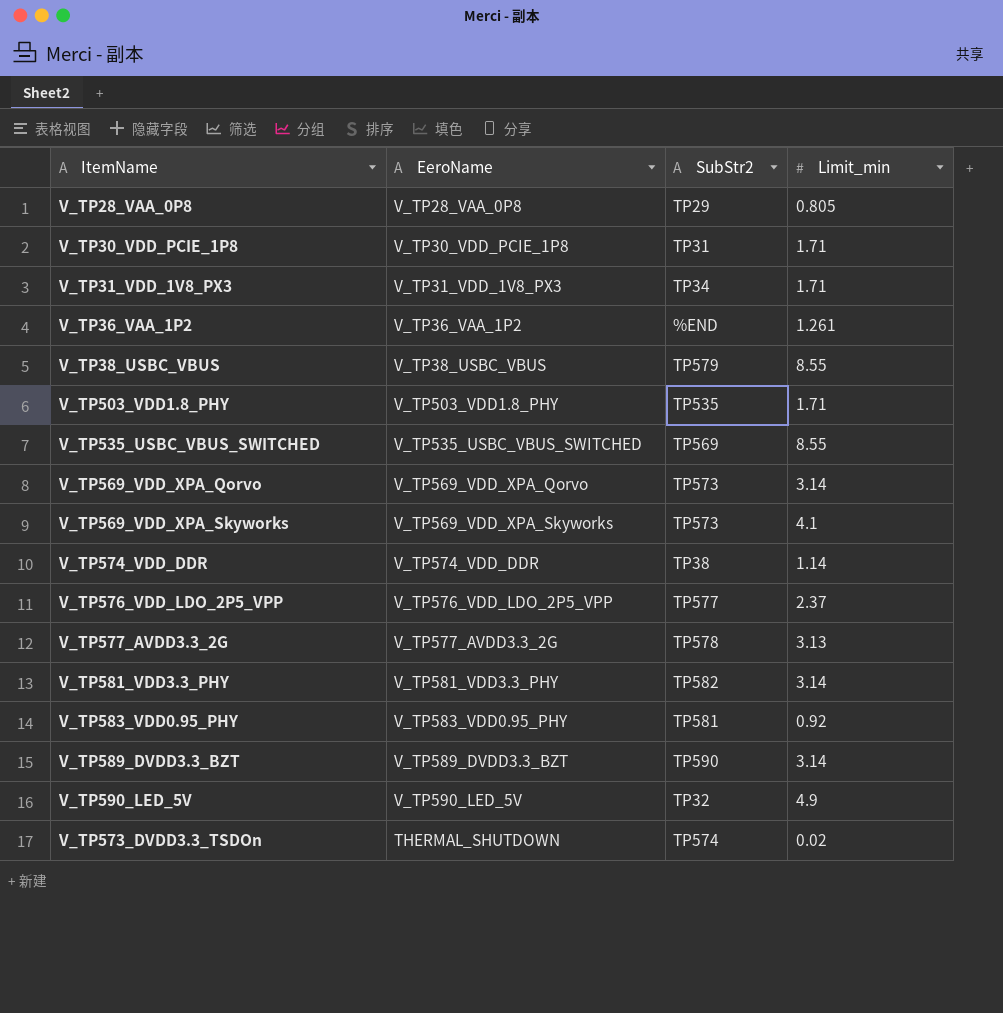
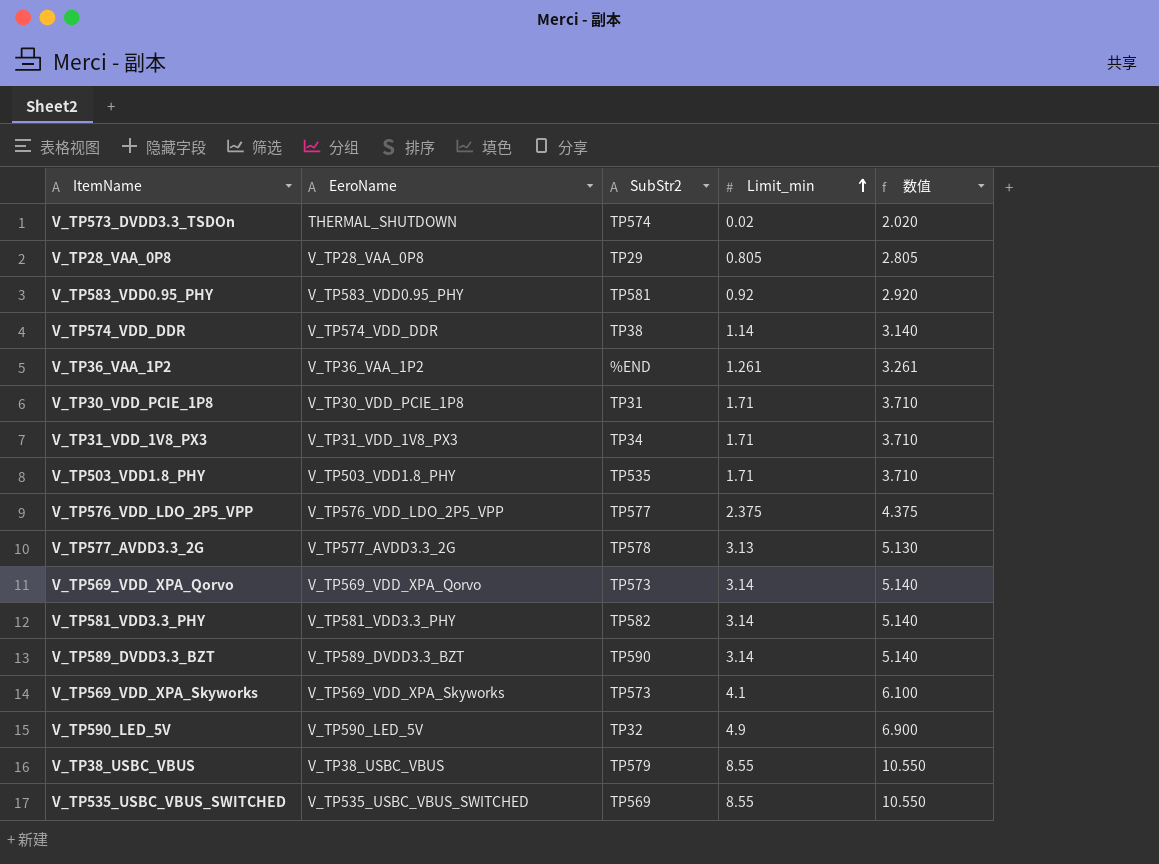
row order: none -> Limit_min ascending
column 数值 | formula: none -> [Limit_min] + 2
V_TP576_VDD_LDO_2P5_VPP | Limit_min: 2.37 -> 2.375

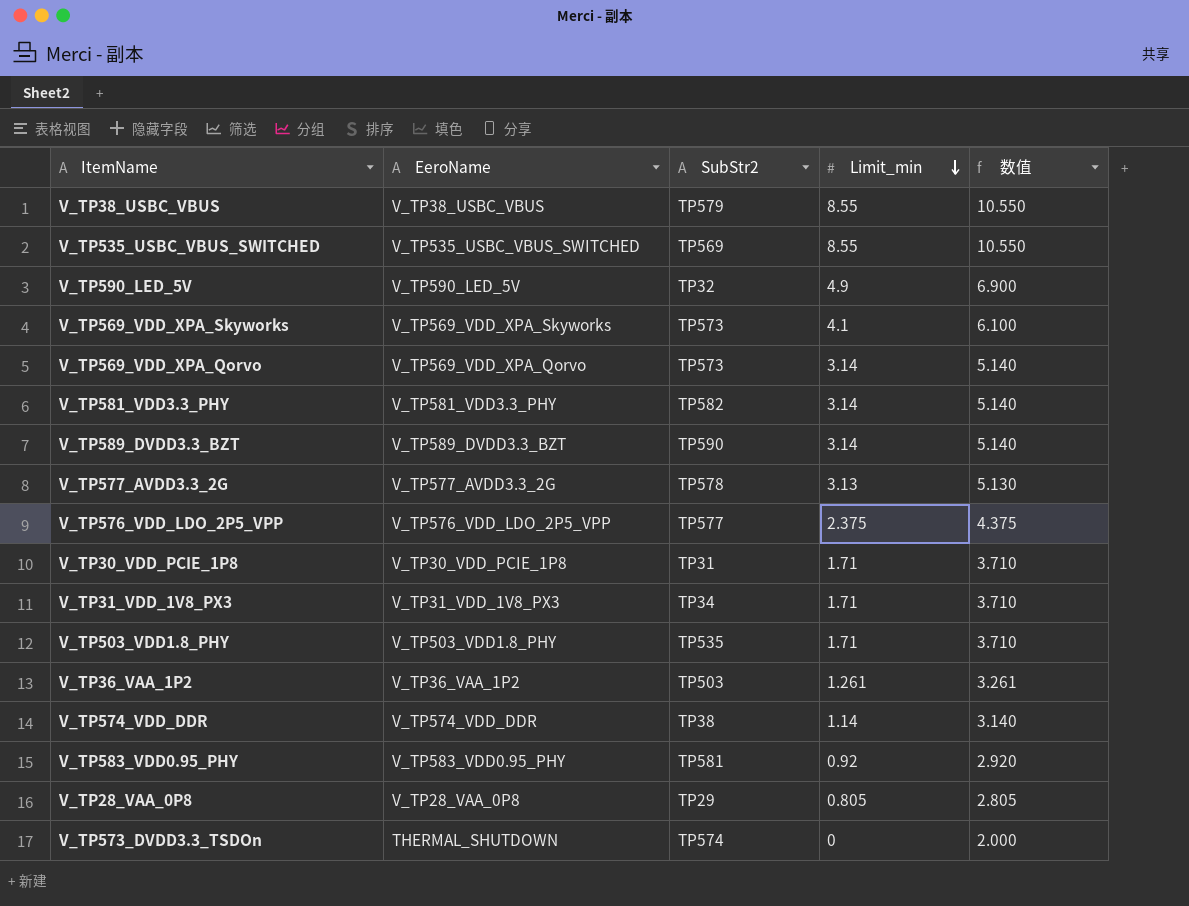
row order: Limit_min ascending -> Limit_min descending
V_TP36_VAA_1P2 | SubStr2: %END -> TP503
V_TP573_DVDD3.3_TSDOn | Limit_min: 0.02 -> 0
V_TP573_DVDD3.3_TSDOn | 数值: 2.020 -> 2.000

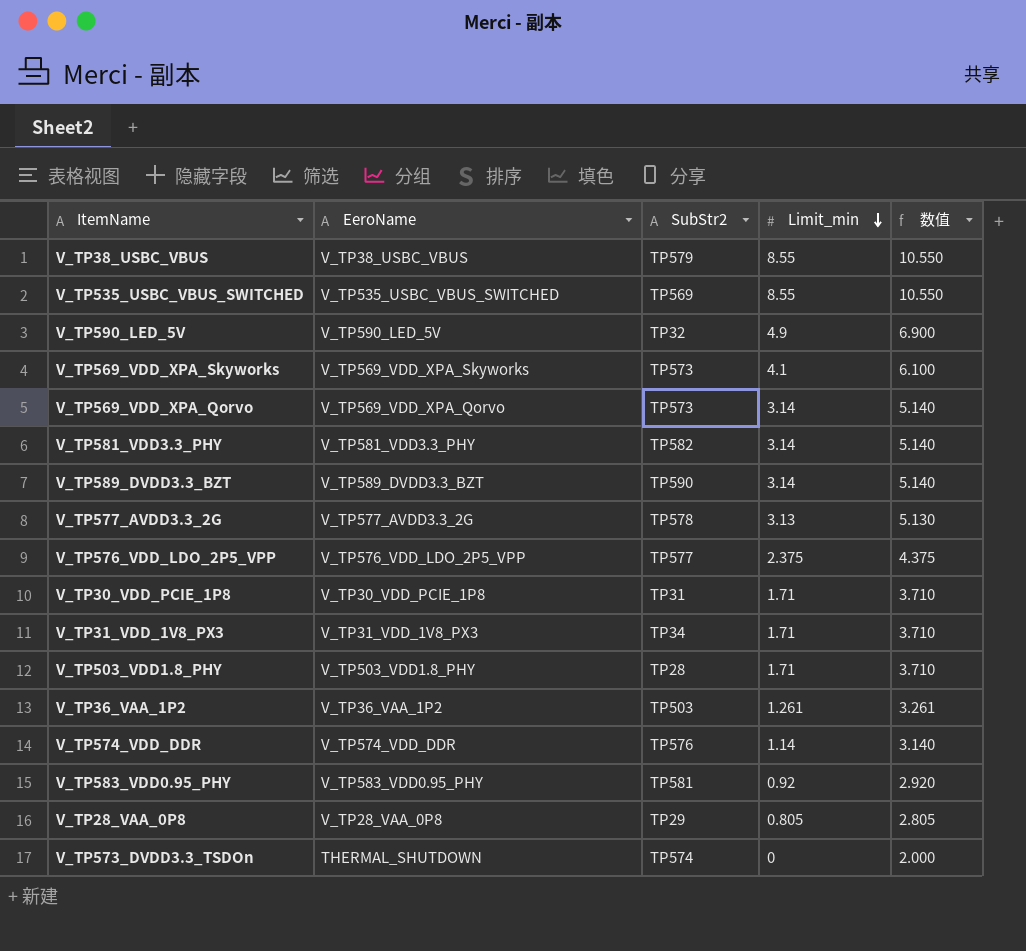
V_TP503_VDD1.8_PHY | SubStr2: TP535 -> TP28
V_TP574_VDD_DDR | SubStr2: TP38 -> TP576

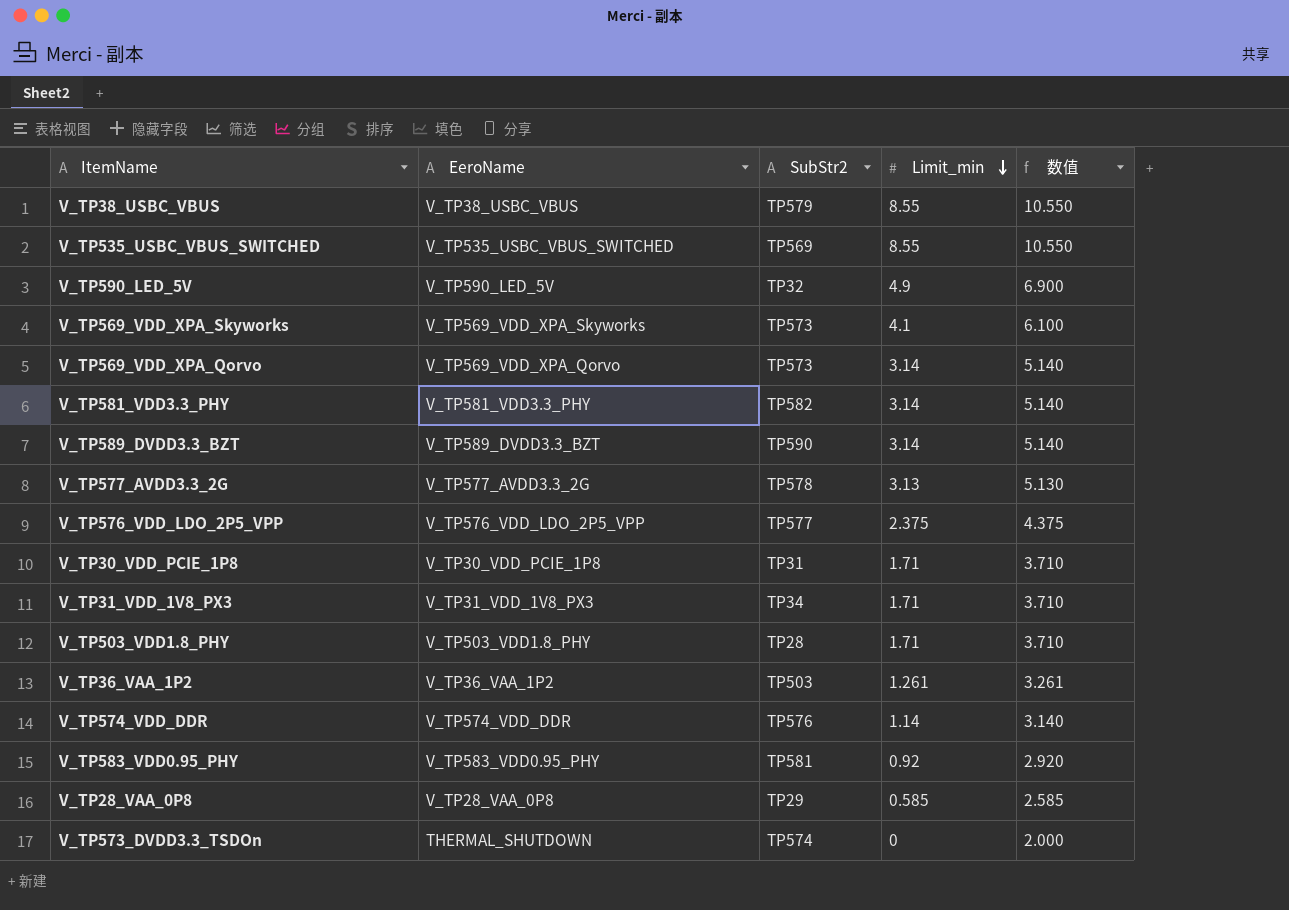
V_TP28_VAA_0P8 | Limit_min: 0.805 -> 0.585
V_TP28_VAA_0P8 | 数值: 2.805 -> 2.585

